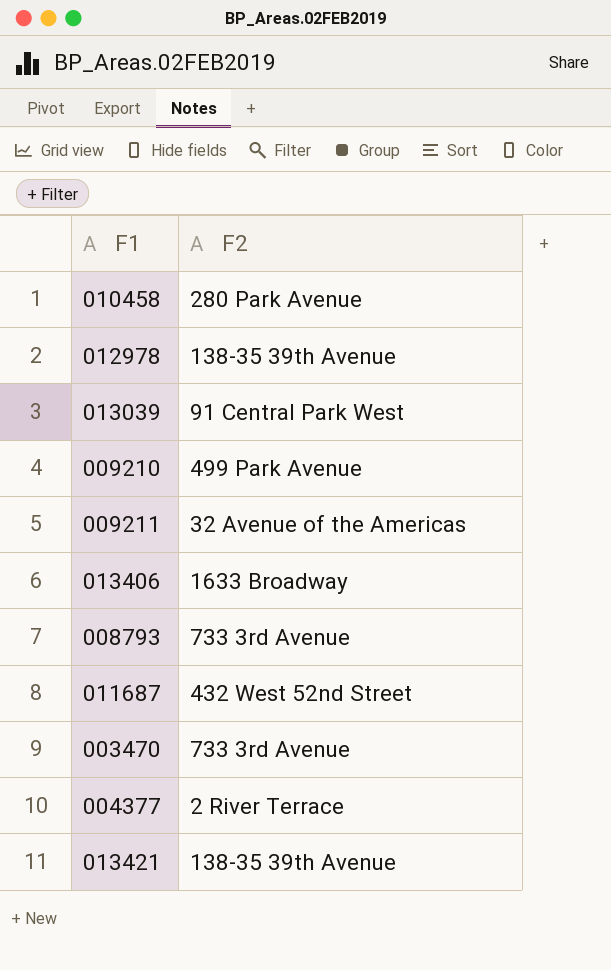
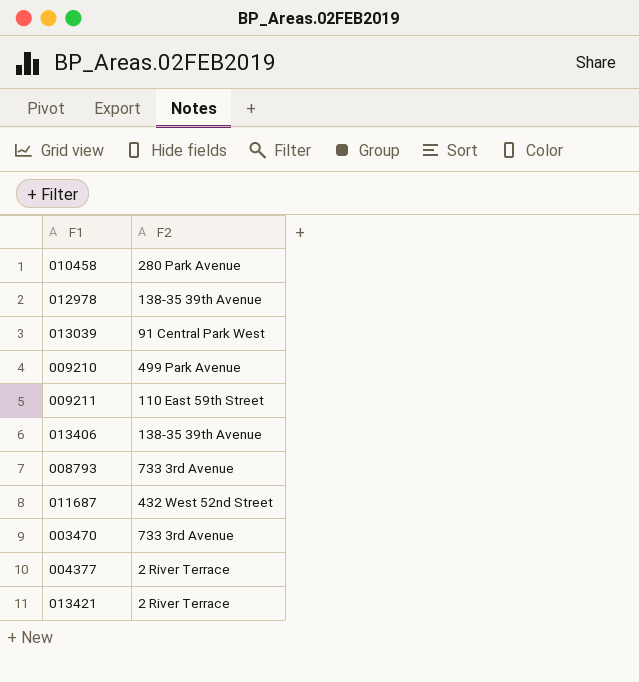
009211 | F2: 32 Avenue of the Americas -> 110 East 59th Street
013406 | F2: 1633 Broadway -> 138-35 39th Avenue
013421 | F2: 138-35 39th Avenue -> 2 River Terrace

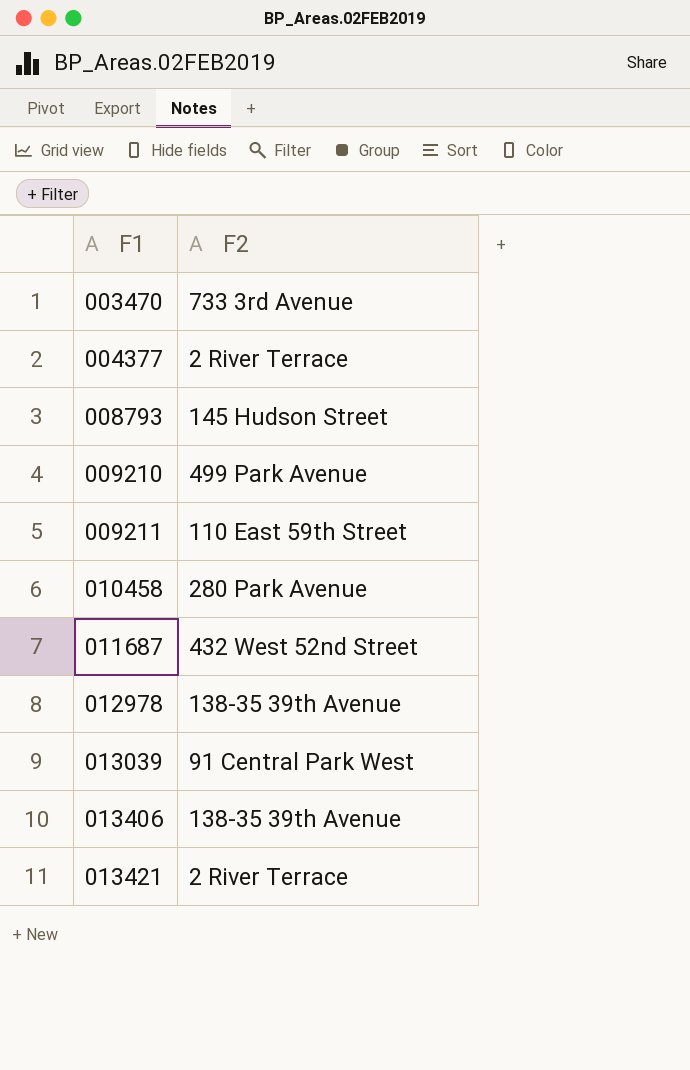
row order: none -> F1 ascending
008793 | F2: 733 3rd Avenue -> 145 Hudson Street

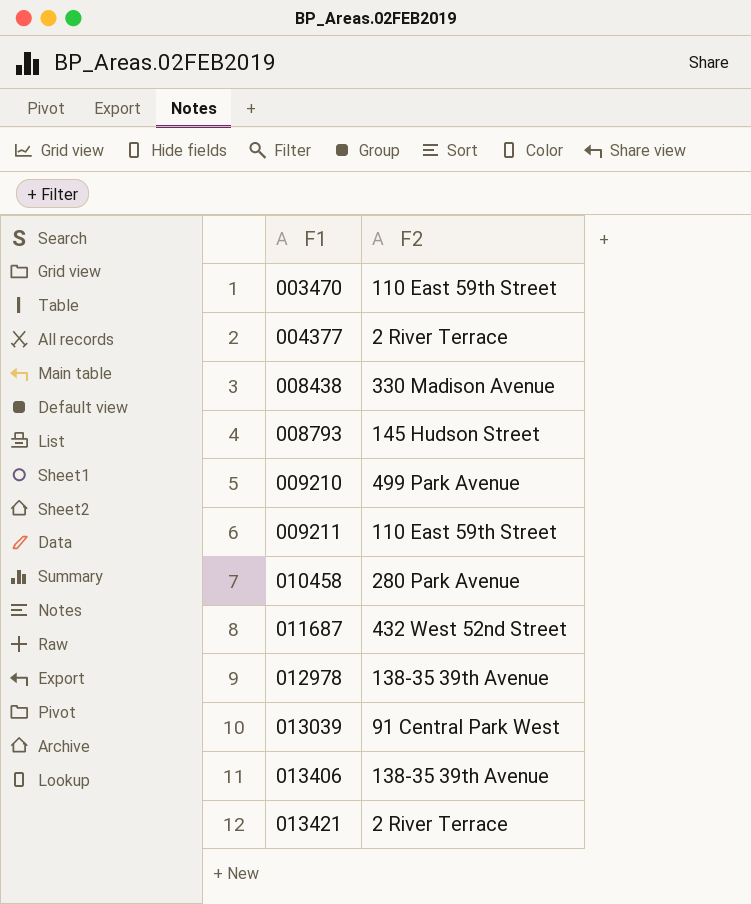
003470 | F2: 733 3rd Avenue -> 110 East 59th Street
row 008438: none -> 330 Madison Avenue

